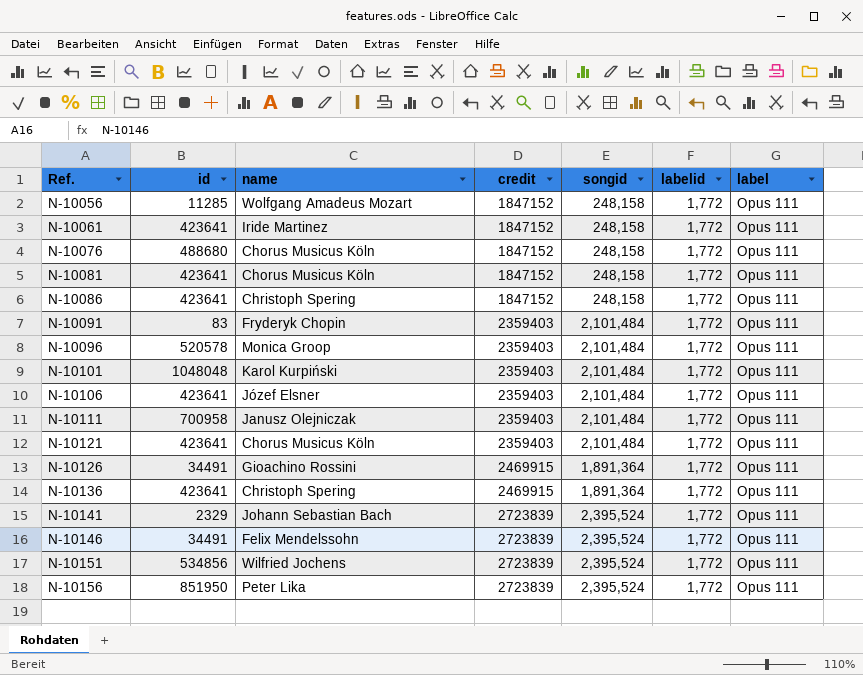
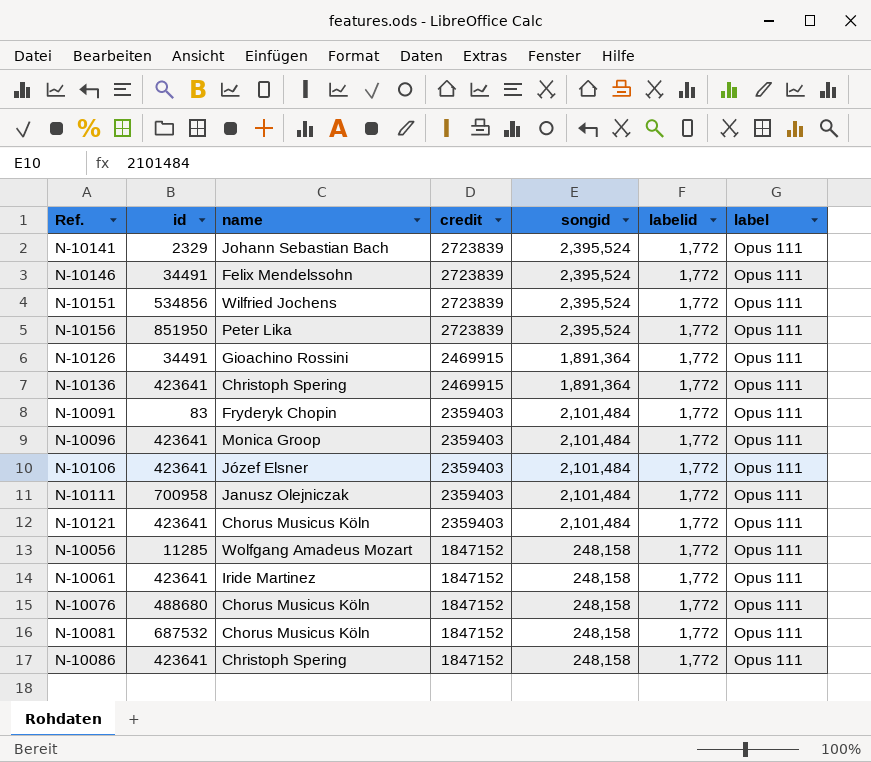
row order: Ref. ascending -> credit descending
row N-10101: 1048048 | Karol Kurpiński | 2359403 | 2,101,484 | 1,772 | Opus 111 -> none
N-10096 | id: 520578 -> 423641
N-10081 | id: 423641 -> 687532

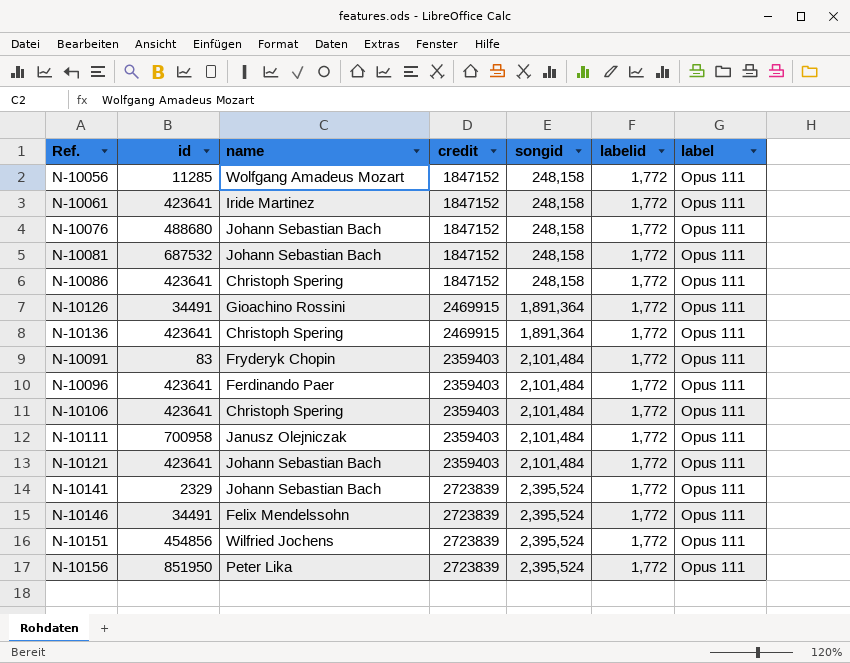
row order: credit descending -> songid ascending
N-10076 | name: Chorus Musicus Köln -> Johann Sebastian Bach
N-10081 | name: Chorus Musicus Köln -> Johann Sebastian Bach
N-10096 | name: Monica Groop -> Ferdinando Paer
N-10106 | name: Józef Elsner -> Christoph Spering
N-10121 | name: Chorus Musicus Köln -> Johann Sebastian Bach
N-10151 | id: 534856 -> 454856

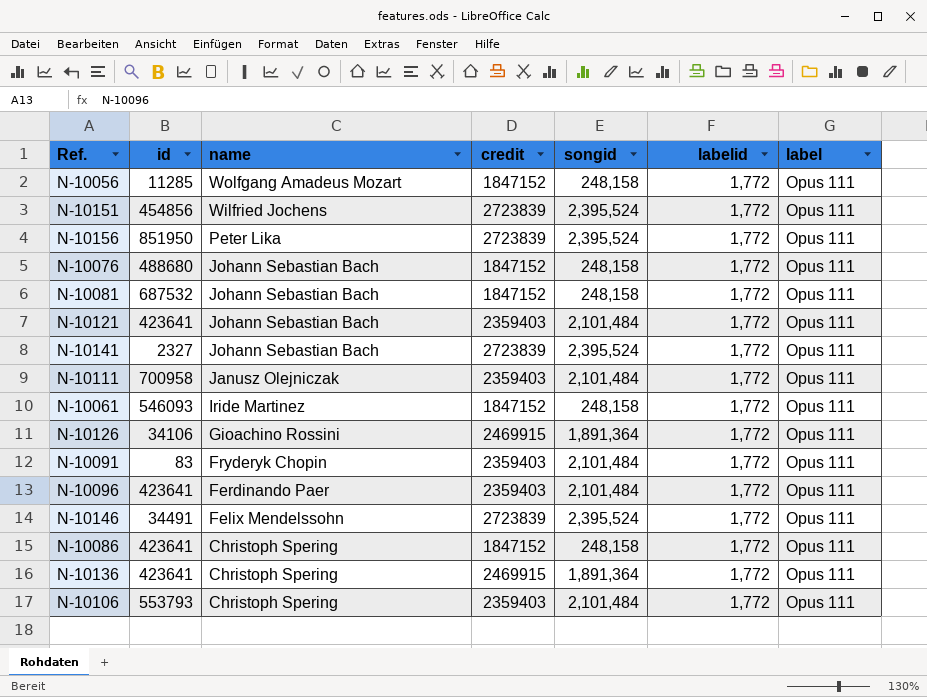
row order: songid ascending -> name descending
N-10141 | id: 2329 -> 2327
N-10061 | id: 423641 -> 546093
N-10126 | id: 34491 -> 34106
N-10106 | id: 423641 -> 553793

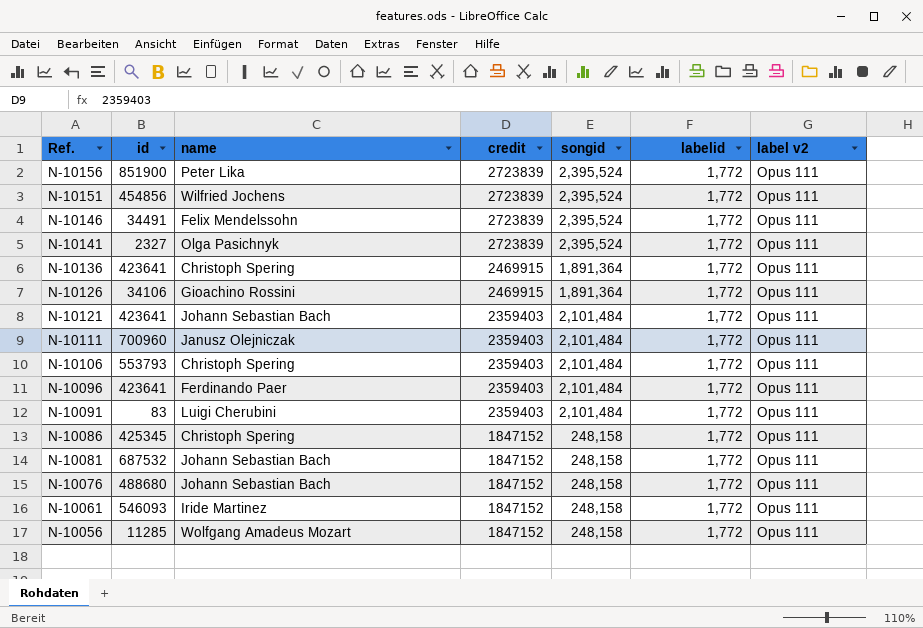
row order: name descending -> Ref. descending
column name: label -> label v2
N-10156 | id: 851950 -> 851900
N-10141 | name: Johann Sebastian Bach -> Olga Pasichnyk
N-10111 | id: 700958 -> 700960
N-10091 | name: Fryderyk Chopin -> Luigi Cherubini
N-10086 | id: 423641 -> 425345

